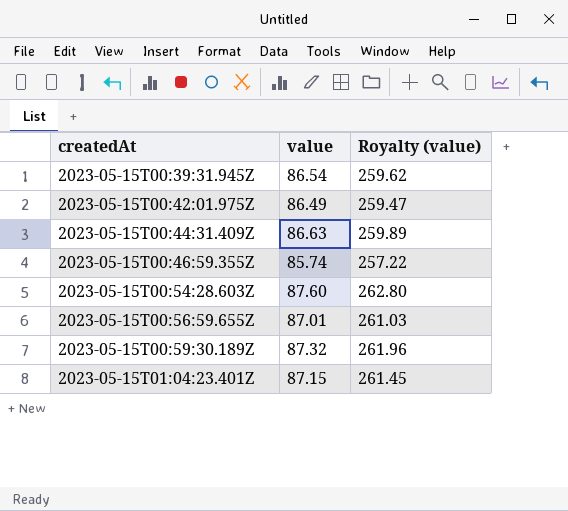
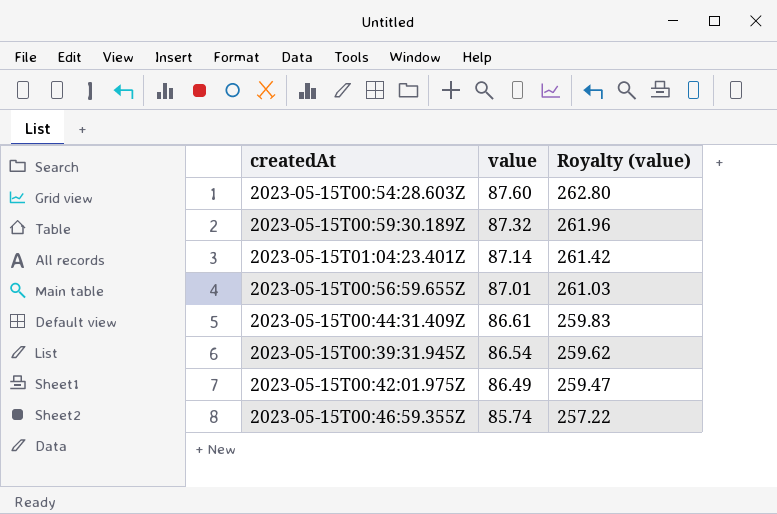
row order: createdAt ascending -> value descending
2023-05-15T01:04:23.401Z | value: 87.15 -> 87.14
2023-05-15T01:04:23.401Z | Royalty (value): 261.45 -> 261.42
2023-05-15T00:44:31.409Z | value: 86.63 -> 86.61
2023-05-15T00:44:31.409Z | Royalty (value): 259.89 -> 259.83

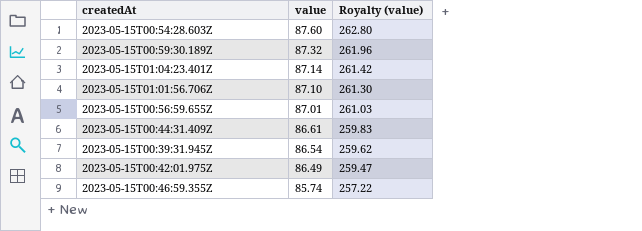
row 2023-05-15T01:01:56.706Z: none -> 87.10 | 261.30

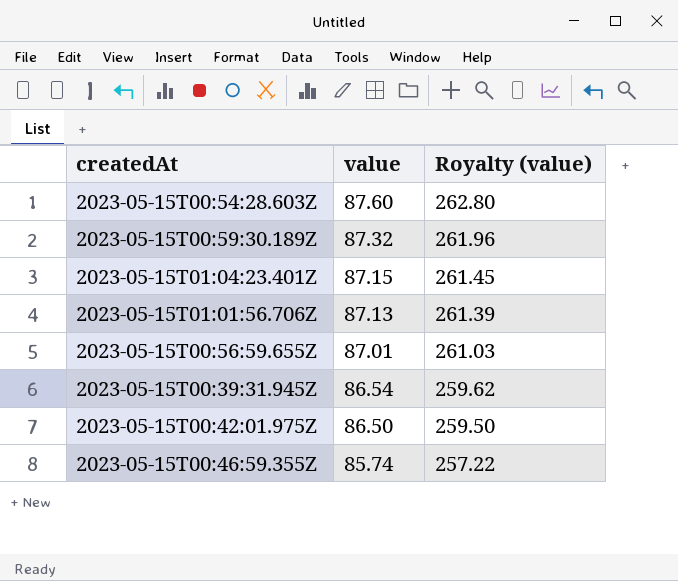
row 2023-05-15T00:44:31.409Z: 86.61 | 259.83 -> none
2023-05-15T01:04:23.401Z | value: 87.14 -> 87.15
2023-05-15T01:04:23.401Z | Royalty (value): 261.42 -> 261.45
2023-05-15T01:01:56.706Z | value: 87.10 -> 87.13
2023-05-15T01:01:56.706Z | Royalty (value): 261.30 -> 261.39
2023-05-15T00:42:01.975Z | value: 86.49 -> 86.50
2023-05-15T00:42:01.975Z | Royalty (value): 259.47 -> 259.50

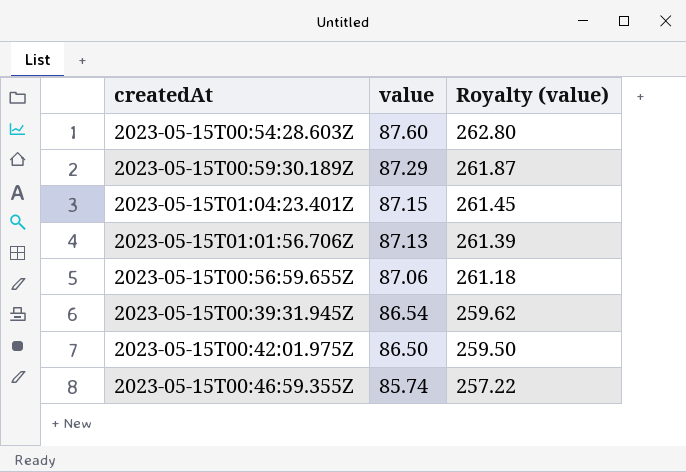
2023-05-15T00:59:30.189Z | value: 87.32 -> 87.29
2023-05-15T00:59:30.189Z | Royalty (value): 261.96 -> 261.87
2023-05-15T00:56:59.655Z | value: 87.01 -> 87.06
2023-05-15T00:56:59.655Z | Royalty (value): 261.03 -> 261.18

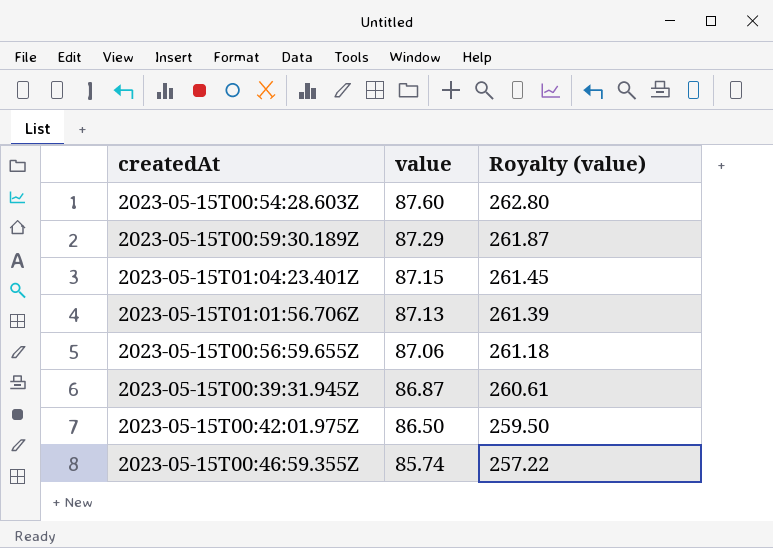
2023-05-15T00:39:31.945Z | value: 86.54 -> 86.87
2023-05-15T00:39:31.945Z | Royalty (value): 259.62 -> 260.61

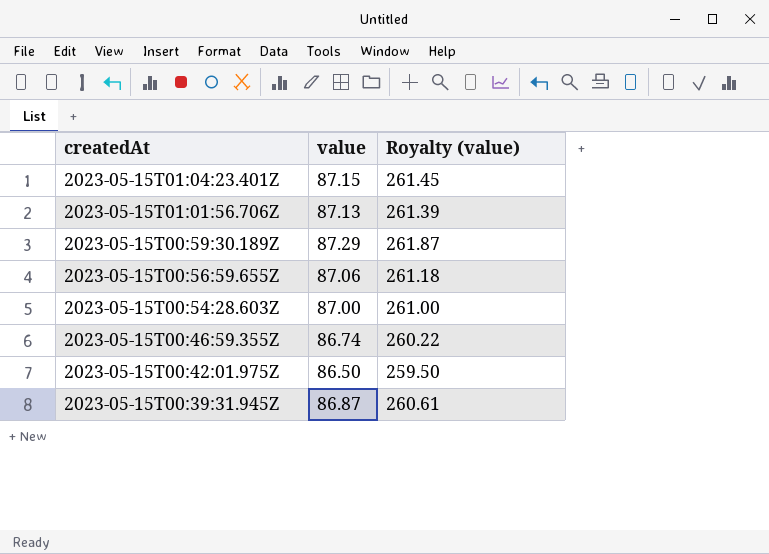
row order: value descending -> createdAt descending
2023-05-15T00:54:28.603Z | value: 87.60 -> 87.00
2023-05-15T00:54:28.603Z | Royalty (value): 262.80 -> 261.00
2023-05-15T00:46:59.355Z | value: 85.74 -> 86.74
2023-05-15T00:46:59.355Z | Royalty (value): 257.22 -> 260.22

